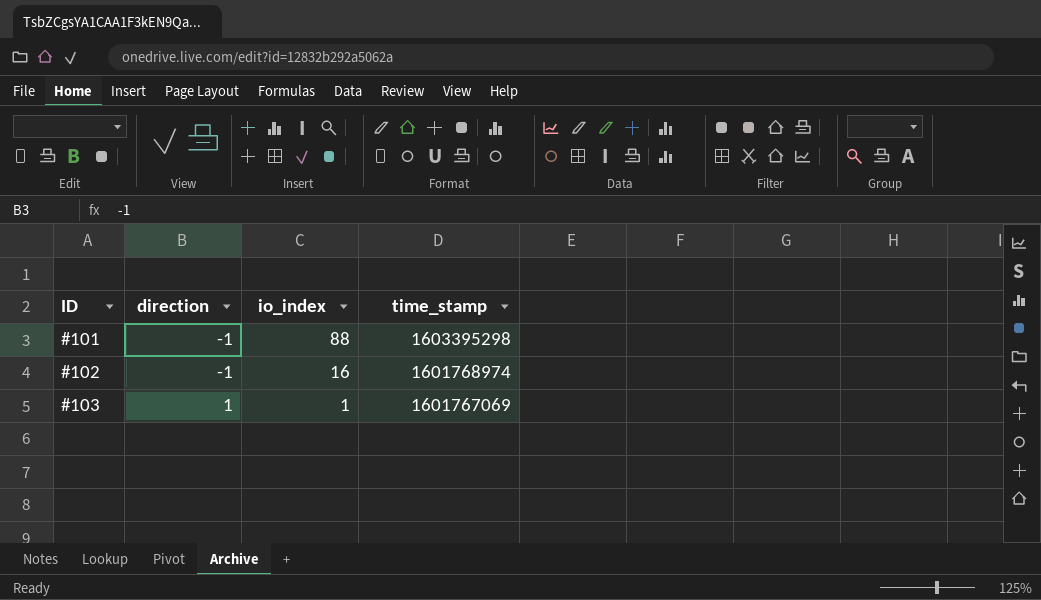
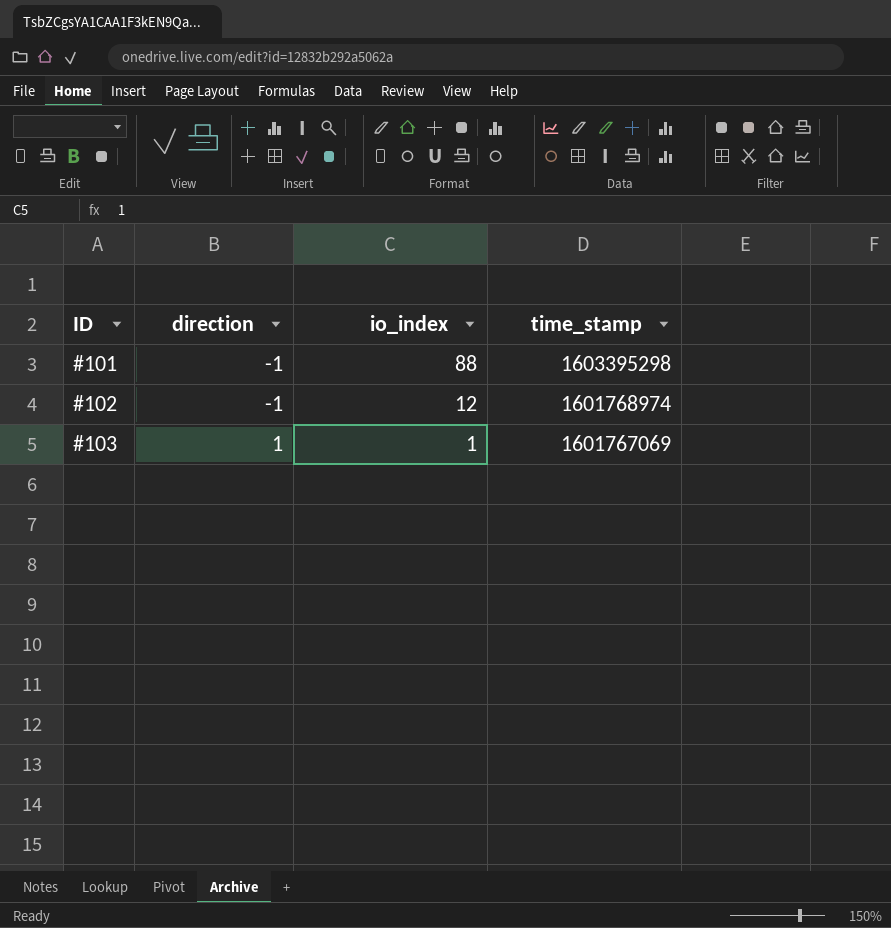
#102 | io_index: 16 -> 12

